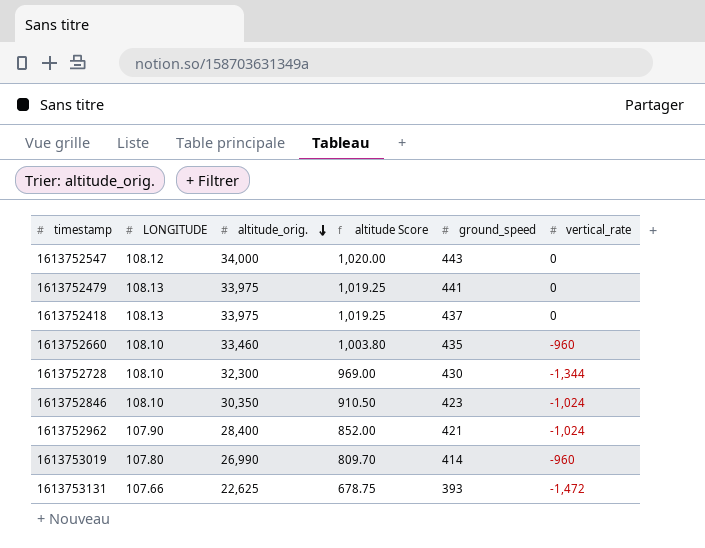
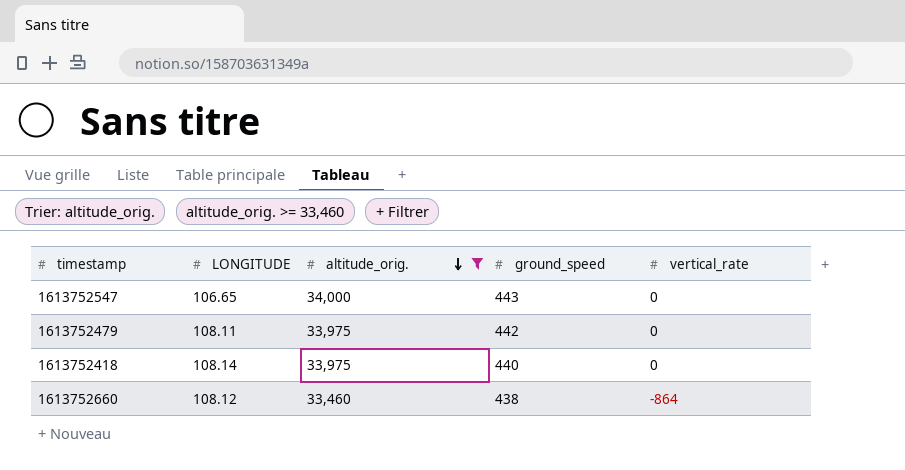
filter: none -> altitude_orig. >= 33,460
column altitude Score | formula: [altitude_orig.] * 0.03 -> none
1613752547 | LONGITUDE: 108.12 -> 106.65
1613752479 | LONGITUDE: 108.13 -> 108.11
1613752479 | ground_speed: 441 -> 442
1613752418 | LONGITUDE: 108.13 -> 108.14
1613752418 | ground_speed: 437 -> 440
1613752660 | LONGITUDE: 108.10 -> 108.12
1613752660 | ground_speed: 435 -> 438
1613752660 | vertical_rate: -960 -> -864

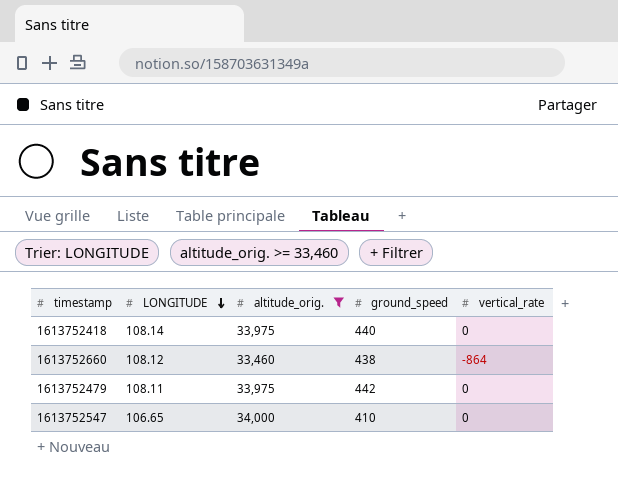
row order: altitude_orig. descending -> LONGITUDE descending
1613752547 | ground_speed: 443 -> 410

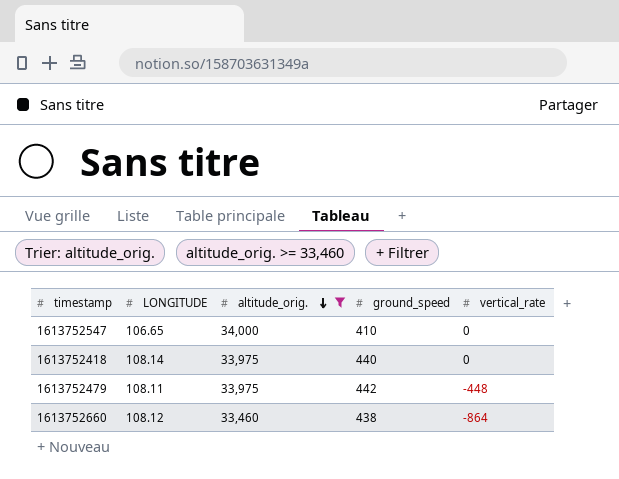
row order: LONGITUDE descending -> altitude_orig. descending
1613752479 | vertical_rate: 0 -> -448

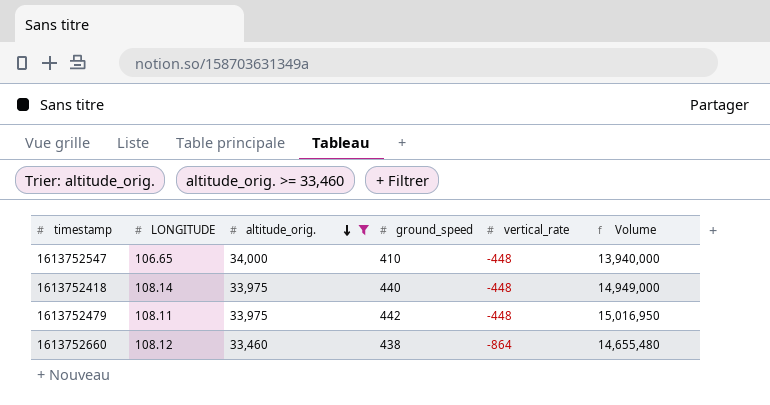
column Volume | formula: none -> [altitude_orig.] * [ground_speed]
1613752547 | vertical_rate: 0 -> -448
1613752418 | vertical_rate: 0 -> -448

